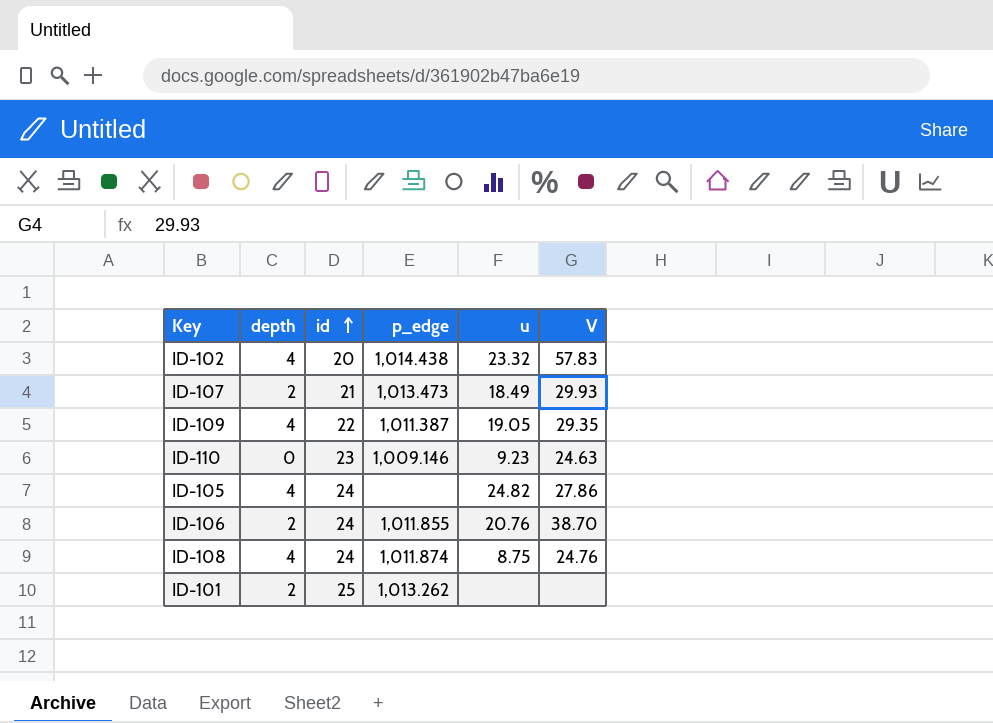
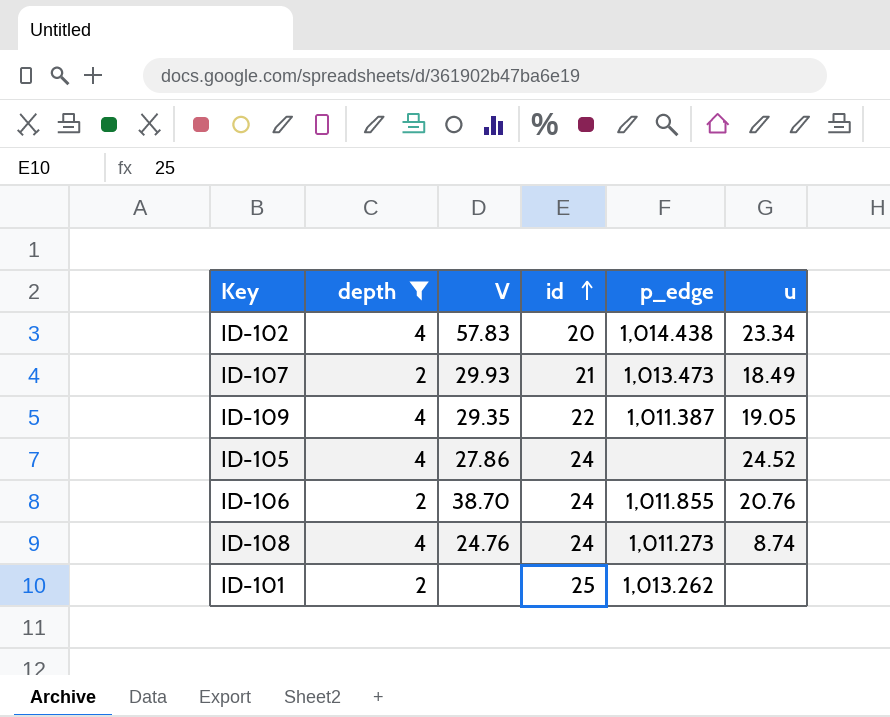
filter: none -> depth != 0
column V | position: 6 -> 3
ID-102 | u: 23.32 -> 23.34
ID-105 | u: 24.82 -> 24.52
ID-108 | p_edge: 1,011.874 -> 1,011.273
ID-108 | u: 8.75 -> 8.74

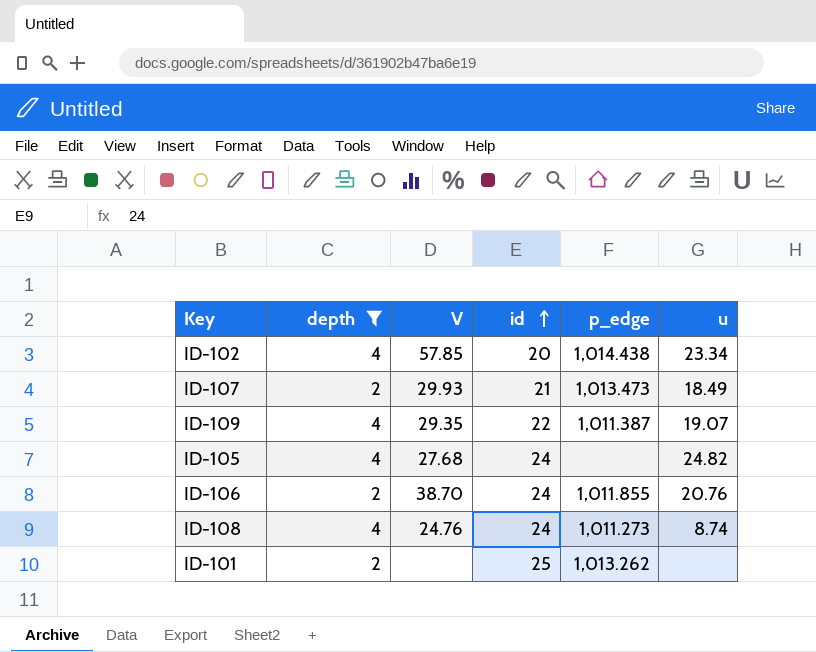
ID-102 | V: 57.83 -> 57.85
ID-109 | u: 19.05 -> 19.07
ID-105 | V: 27.86 -> 27.68
ID-105 | u: 24.52 -> 24.82

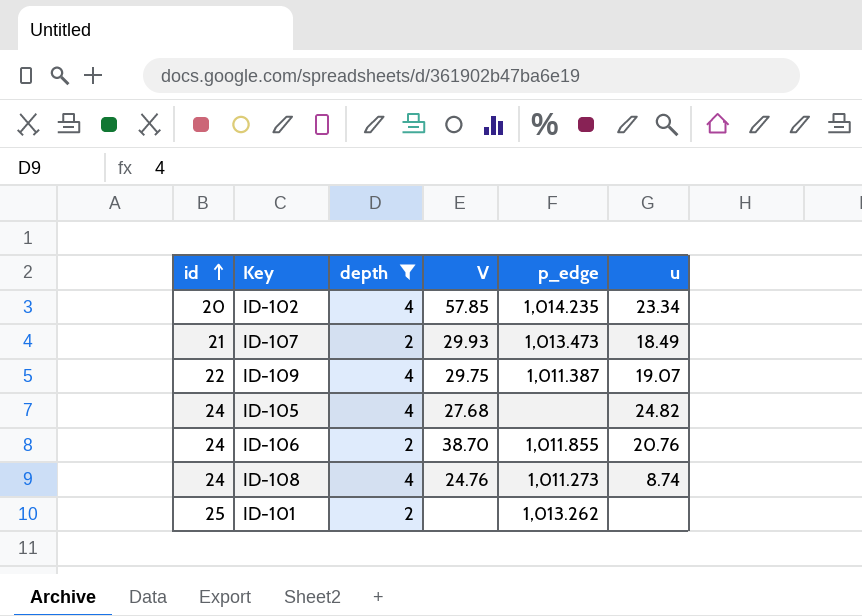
column id | position: 4 -> 1
ID-102 | p_edge: 1,014.438 -> 1,014.235
ID-109 | V: 29.35 -> 29.75

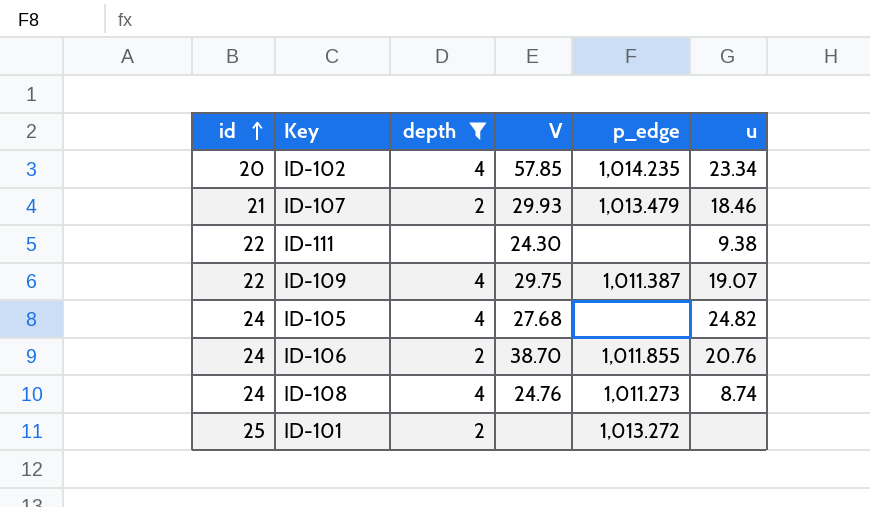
ID-107 | p_edge: 1,013.473 -> 1,013.479
ID-107 | u: 18.49 -> 18.46
row ID-111: none -> 22 | none | 24.30 | none | 9.38
ID-101 | p_edge: 1,013.262 -> 1,013.272

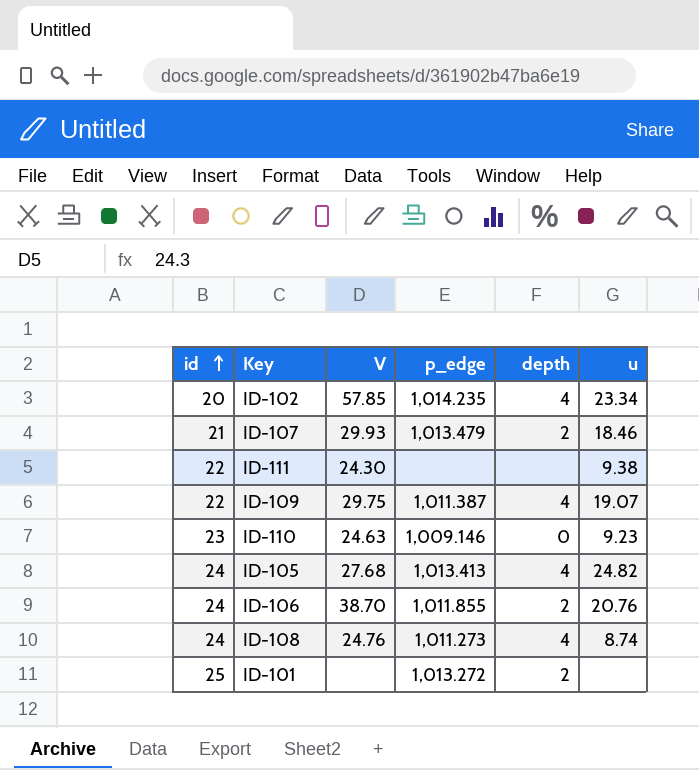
filter: depth != 0 -> none
column depth | position: 3 -> 5
ID-105 | p_edge: none -> 1,013.413

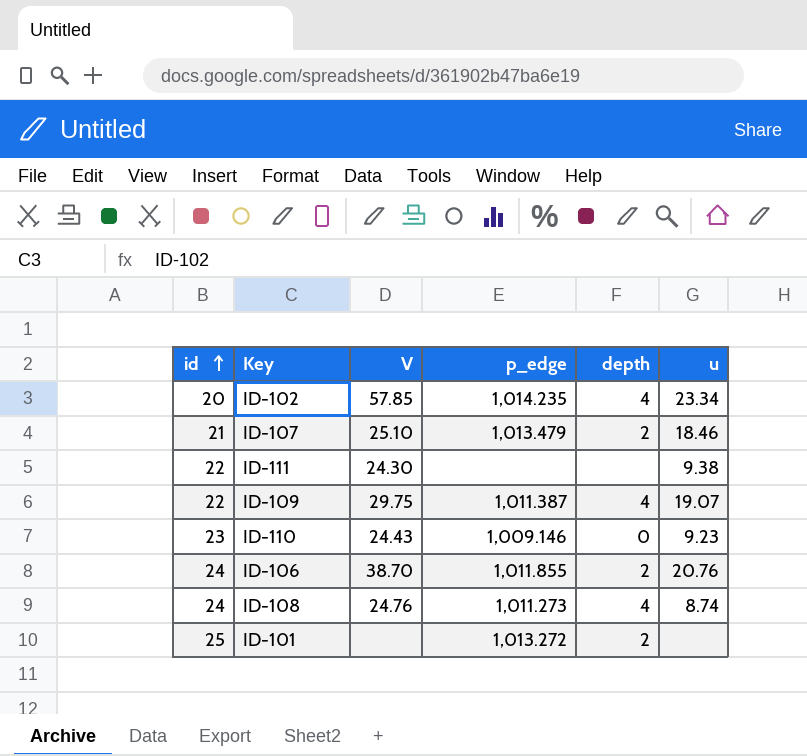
row ID-105: 24 | 27.68 | 1,013.413 | 4 | 24.82 -> none
ID-107 | V: 29.93 -> 25.10
ID-110 | V: 24.63 -> 24.43

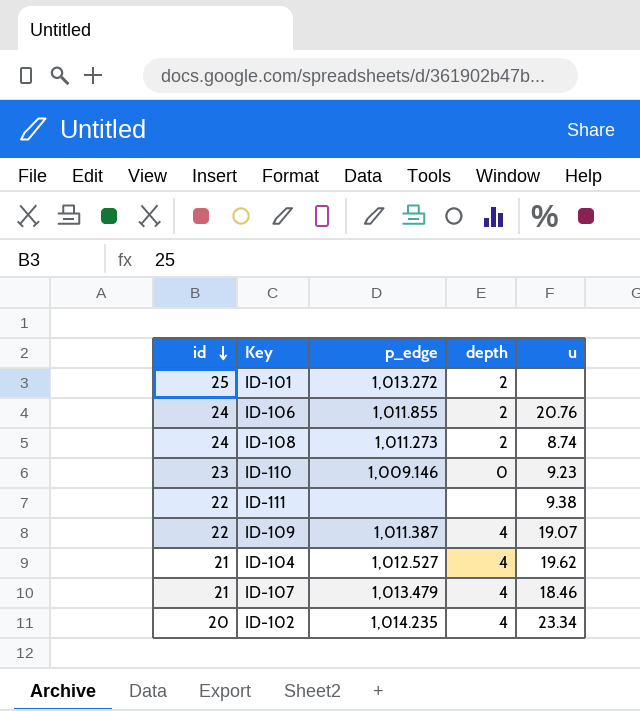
row order: id ascending -> id descending
column V | position: 3 -> none
ID-108 | depth: 4 -> 2
row ID-104: none -> 21 | 1,012.527 | 4 | 19.62
ID-107 | depth: 2 -> 4

